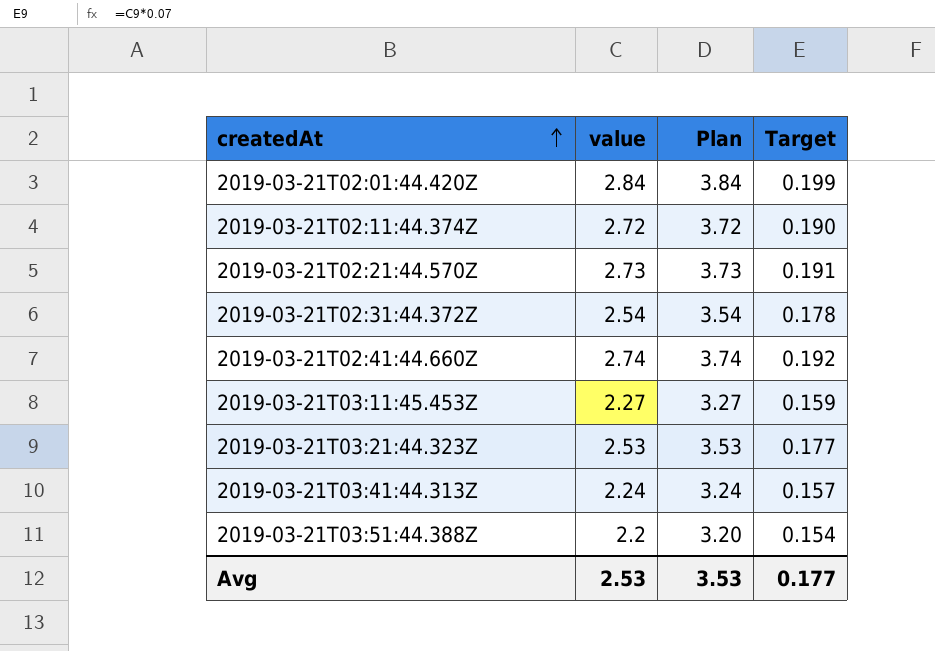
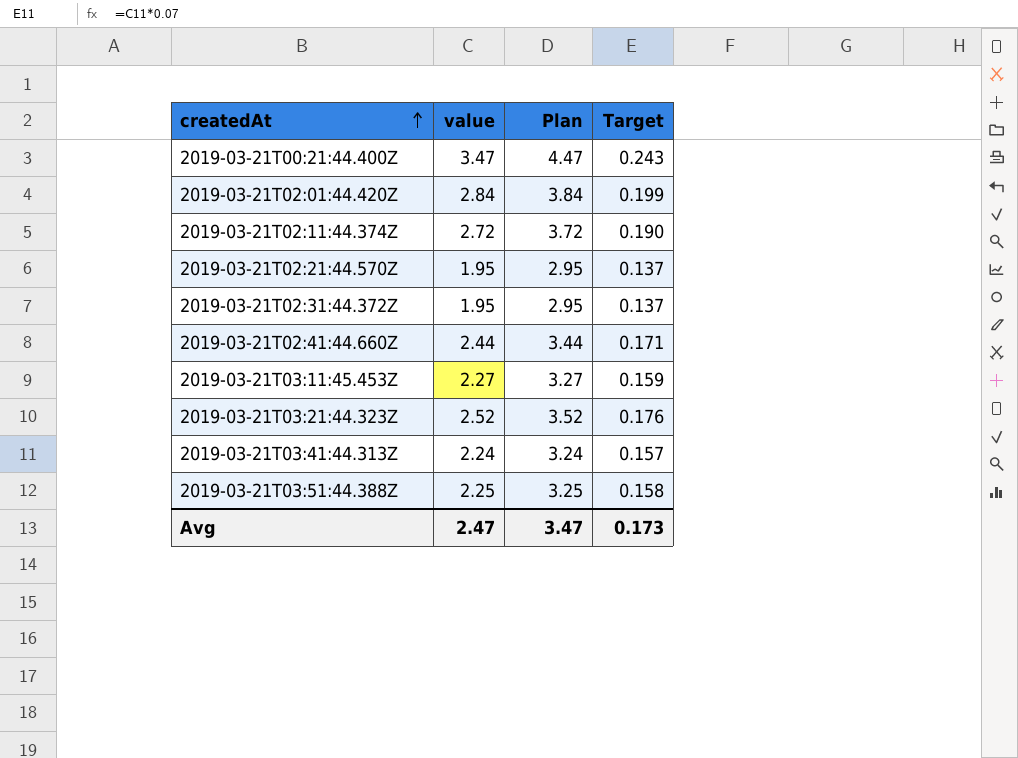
row 2019-03-21T00:21:44.400Z: none -> 3.47 | 4.47 | 0.243
2019-03-21T02:21:44.570Z | value: 2.73 -> 1.95
2019-03-21T02:21:44.570Z | Plan: 3.73 -> 2.95
2019-03-21T02:21:44.570Z | Target: 0.191 -> 0.137
2019-03-21T02:31:44.372Z | value: 2.54 -> 1.95
2019-03-21T02:31:44.372Z | Plan: 3.54 -> 2.95
2019-03-21T02:31:44.372Z | Target: 0.178 -> 0.137
2019-03-21T02:41:44.660Z | value: 2.74 -> 2.44
2019-03-21T02:41:44.660Z | Plan: 3.74 -> 3.44
2019-03-21T02:41:44.660Z | Target: 0.192 -> 0.171
2019-03-21T03:21:44.323Z | value: 2.53 -> 2.52
2019-03-21T03:21:44.323Z | Plan: 3.53 -> 3.52
2019-03-21T03:21:44.323Z | Target: 0.177 -> 0.176
2019-03-21T03:51:44.388Z | value: 2.2 -> 2.25
2019-03-21T03:51:44.388Z | Plan: 3.20 -> 3.25
2019-03-21T03:51:44.388Z | Target: 0.154 -> 0.158
Avg | value: 2.53 -> 2.47
Avg | Plan: 3.53 -> 3.47
Avg | Target: 0.177 -> 0.173

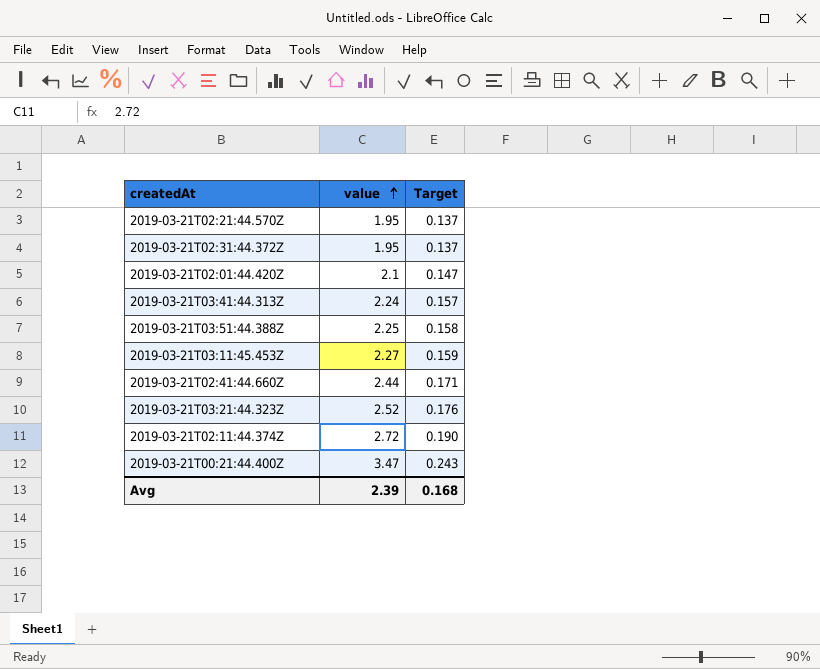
row order: createdAt ascending -> value ascending
column Plan | formula: [value] + 1 -> none
2019-03-21T02:01:44.420Z | value: 2.84 -> 2.1
2019-03-21T02:01:44.420Z | Target: 0.199 -> 0.147
Avg | value: 2.47 -> 2.39
Avg | Target: 0.173 -> 0.168

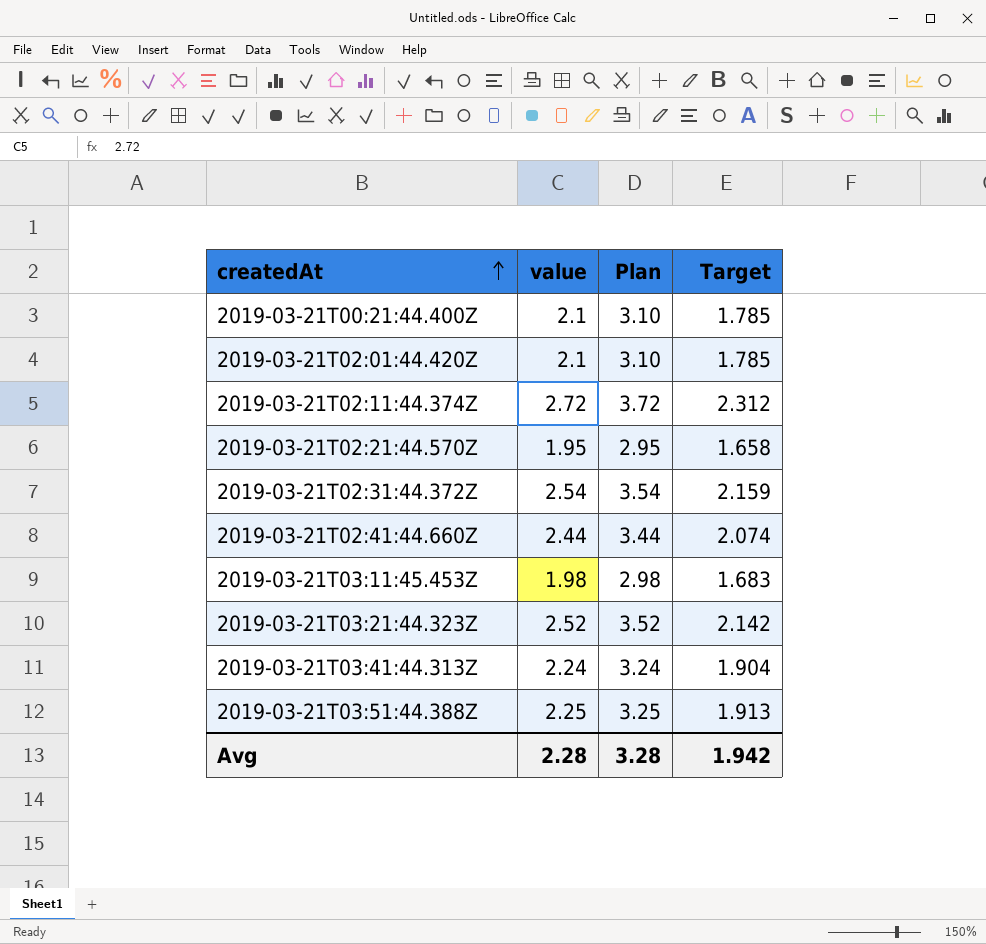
row order: value ascending -> createdAt ascending
column Plan | formula: none -> [value] + 1
column Target | formula: [value] * 0.07 -> [value] * 0.85
2019-03-21T00:21:44.400Z | value: 3.47 -> 2.1
2019-03-21T02:31:44.372Z | value: 1.95 -> 2.54
2019-03-21T03:11:45.453Z | value: 2.27 -> 1.98
Avg | value: 2.39 -> 2.28
Avg | Target: 0.168 -> 1.942

